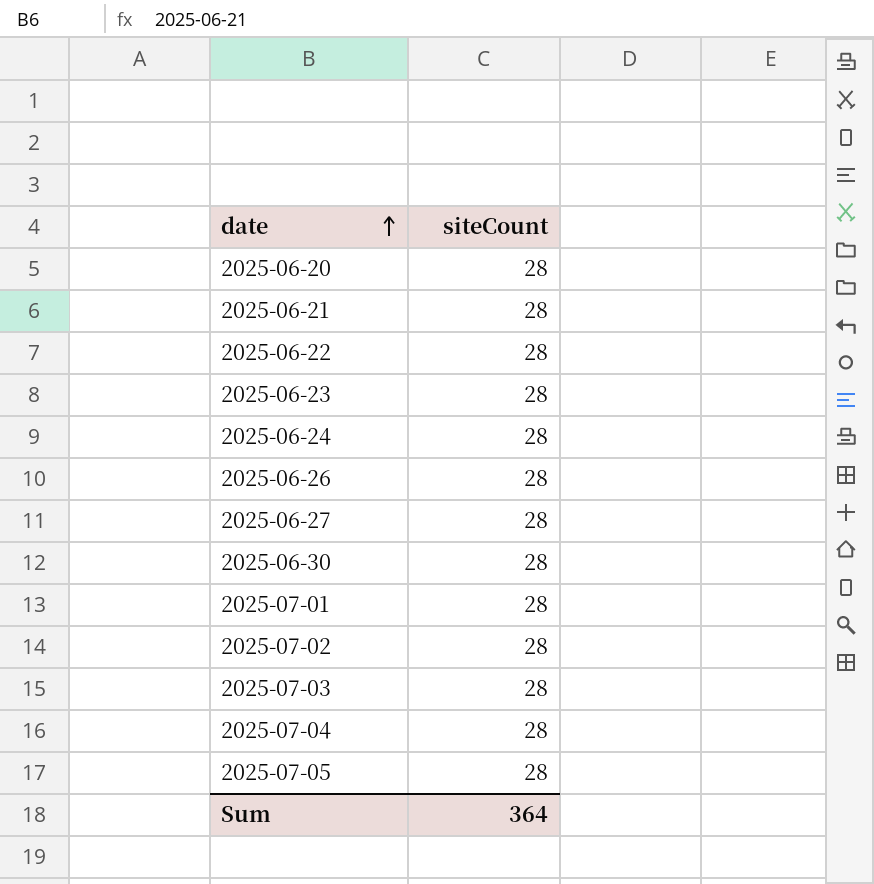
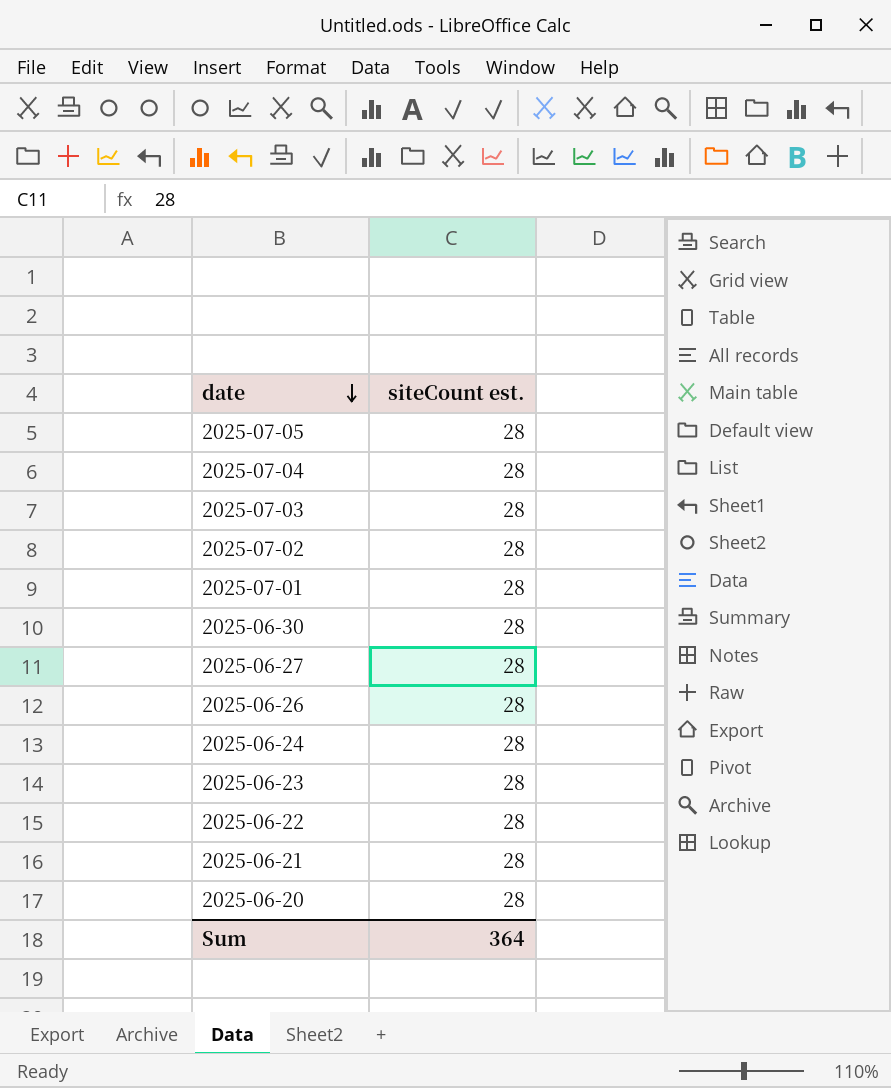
row order: date ascending -> date descending
column name: siteCount -> siteCount est.

